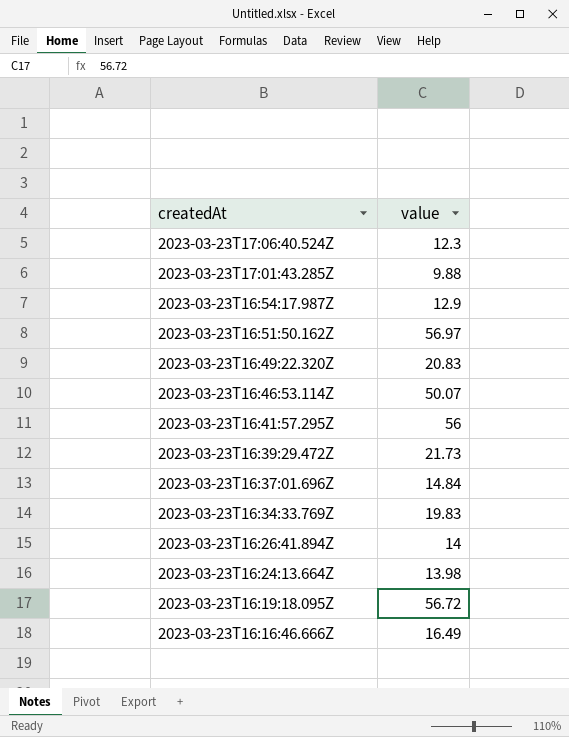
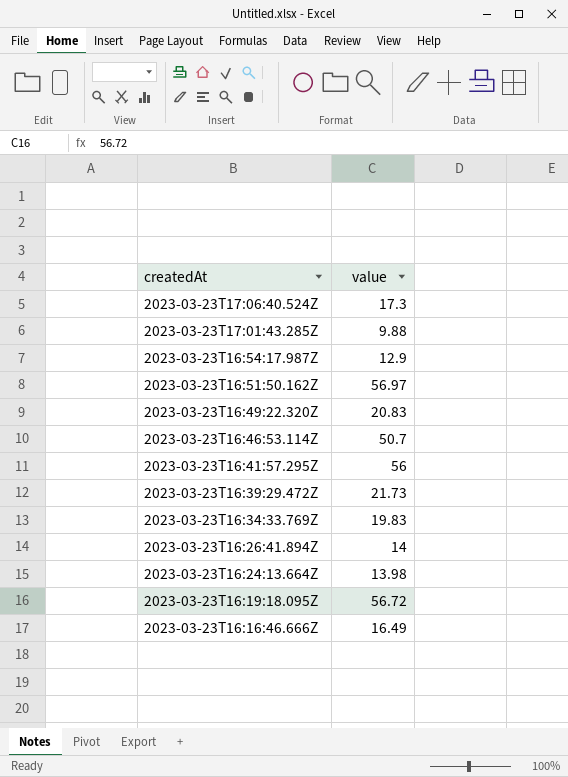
row 2023-03-23T16:37:01.696Z: 14.84 -> none
2023-03-23T17:06:40.524Z | value: 12.3 -> 17.3
2023-03-23T16:46:53.114Z | value: 50.07 -> 50.7

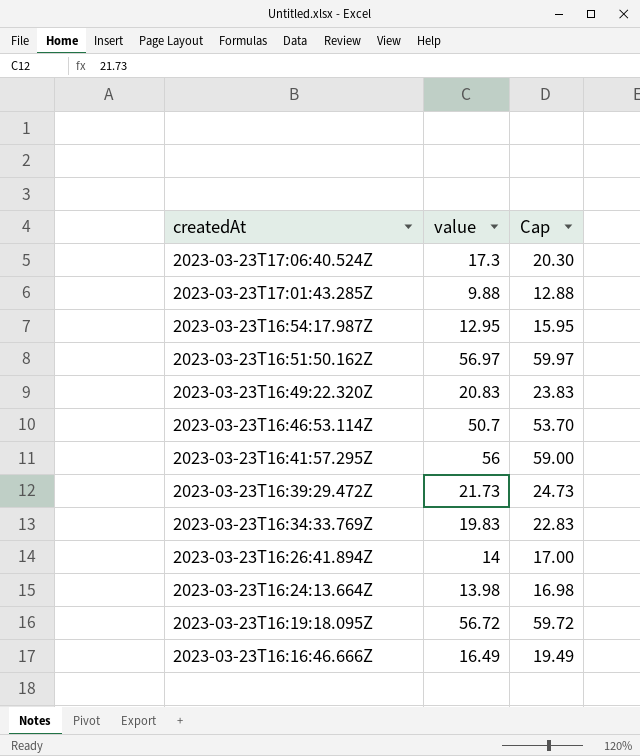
column Cap | formula: none -> [value] + 3
2023-03-23T16:54:17.987Z | value: 12.9 -> 12.95

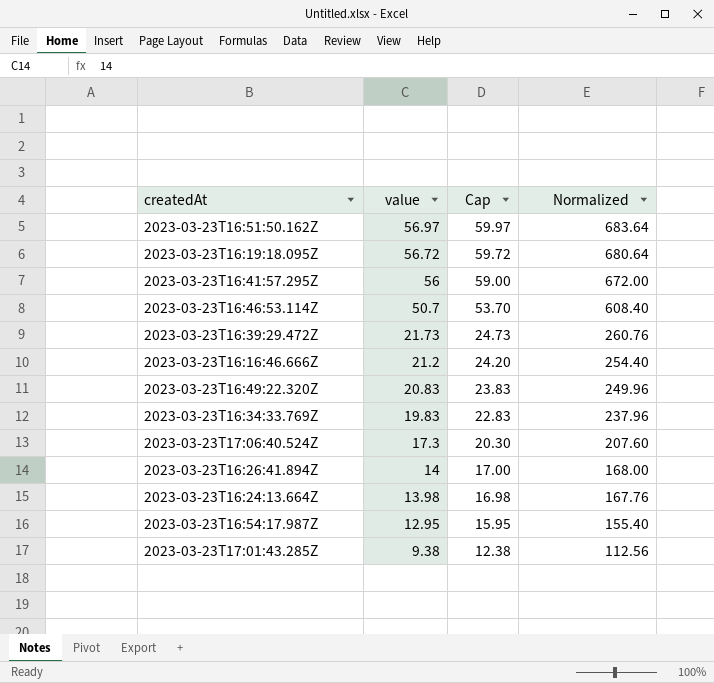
row order: createdAt descending -> value descending
column Normalized | formula: none -> [value] * 12
2023-03-23T16:16:46.666Z | value: 16.49 -> 21.2
2023-03-23T16:16:46.666Z | Cap: 19.49 -> 24.20
2023-03-23T17:01:43.285Z | value: 9.88 -> 9.38
2023-03-23T17:01:43.285Z | Cap: 12.88 -> 12.38

